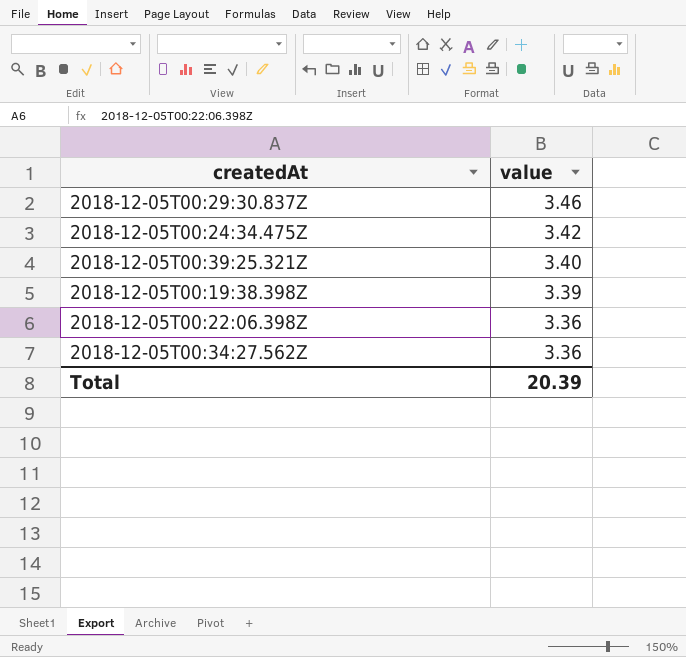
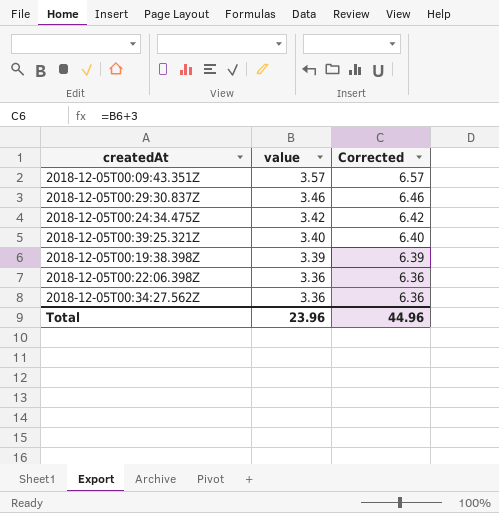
column Corrected | formula: none -> [value] + 3
row 2018-12-05T00:09:43.351Z: none -> 3.57 | 6.57
Total | value: 20.39 -> 23.96

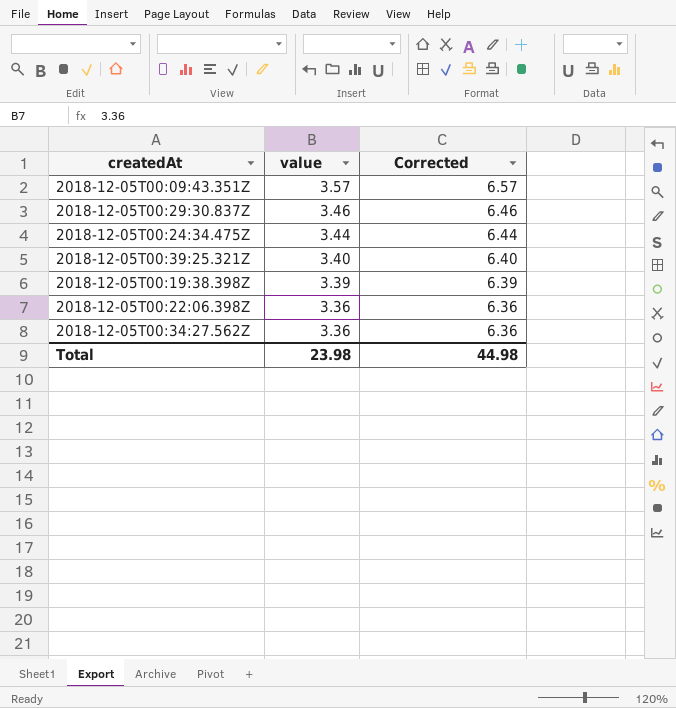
2018-12-05T00:24:34.475Z | value: 3.42 -> 3.44
2018-12-05T00:24:34.475Z | Corrected: 6.42 -> 6.44
Total | value: 23.96 -> 23.98
Total | Corrected: 44.96 -> 44.98

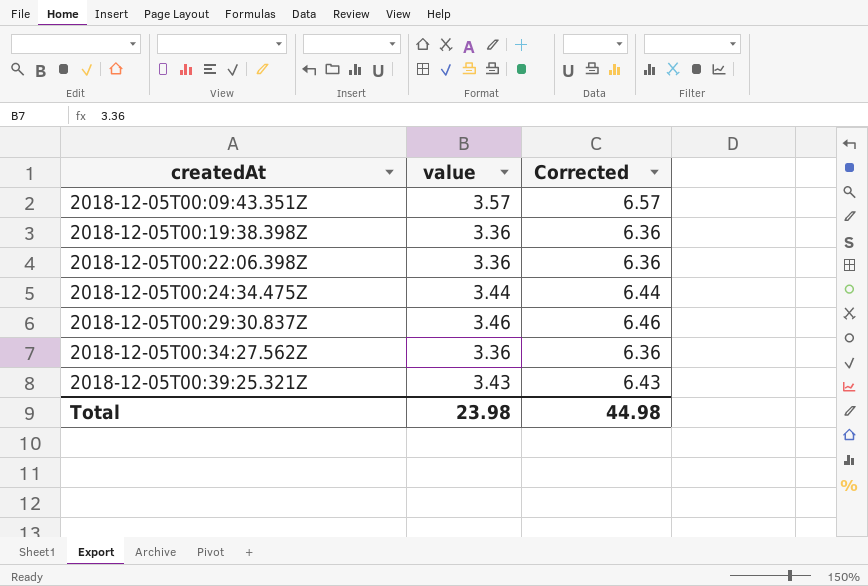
row order: value descending -> createdAt ascending
2018-12-05T00:19:38.398Z | value: 3.39 -> 3.36
2018-12-05T00:19:38.398Z | Corrected: 6.39 -> 6.36
2018-12-05T00:39:25.321Z | value: 3.40 -> 3.43
2018-12-05T00:39:25.321Z | Corrected: 6.40 -> 6.43

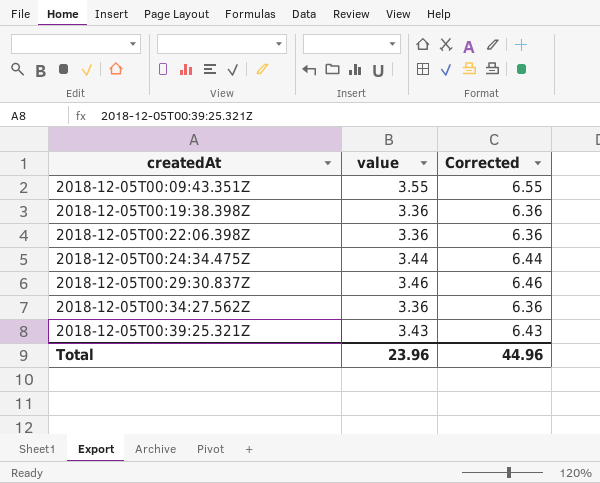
2018-12-05T00:09:43.351Z | value: 3.57 -> 3.55
2018-12-05T00:09:43.351Z | Corrected: 6.57 -> 6.55
Total | value: 23.98 -> 23.96
Total | Corrected: 44.98 -> 44.96

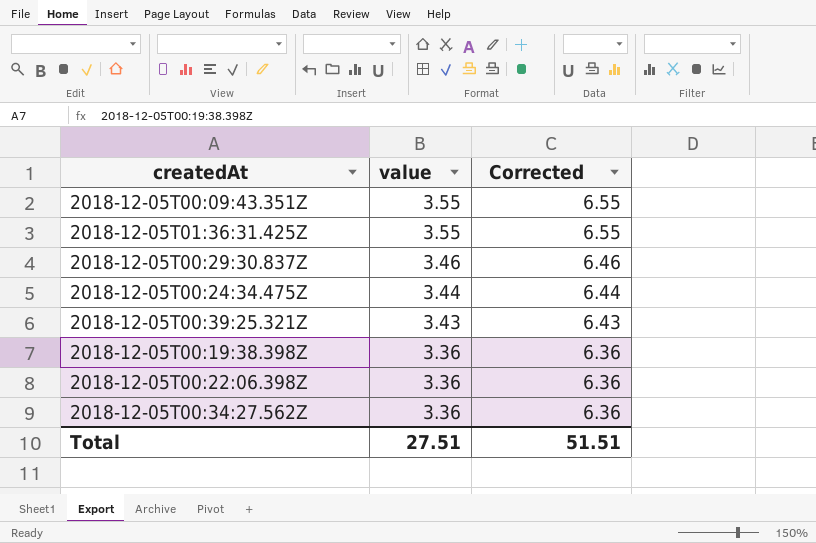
row order: createdAt ascending -> value descending
row 2018-12-05T01:36:31.425Z: none -> 3.55 | 6.55
Total | value: 23.96 -> 27.51
Total | Corrected: 44.96 -> 51.51

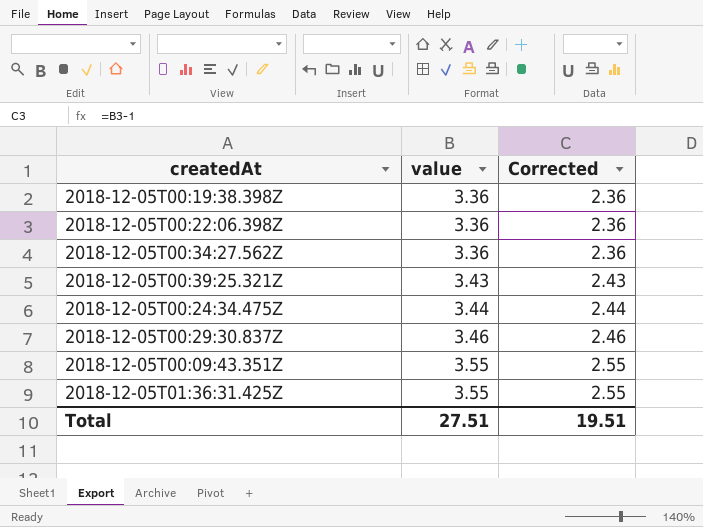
row order: value descending -> value ascending
column Corrected | formula: [value] + 3 -> [value] - 1
Total | Corrected: 51.51 -> 19.51

